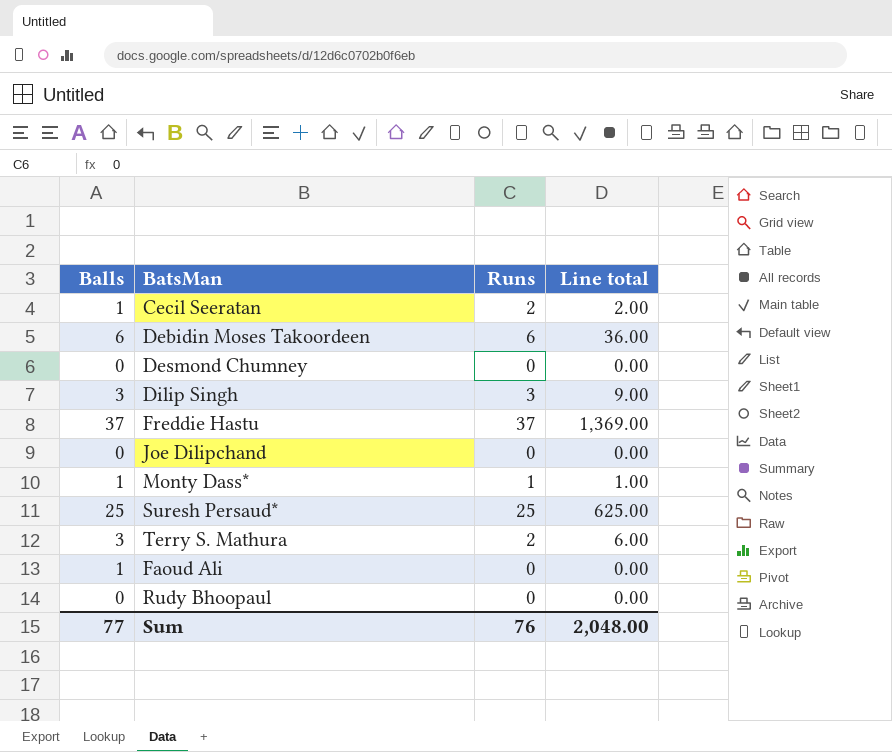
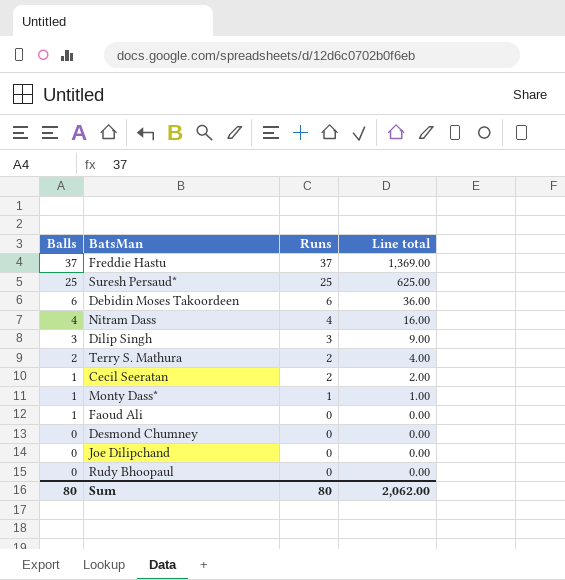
row order: none -> Balls descending
row Nitram Dass: none -> 4 | 4 | 16.00
Terry S. Mathura | Balls: 3 -> 2
Terry S. Mathura | Line total: 6.00 -> 4.00
Sum | Balls: 77 -> 80
Sum | Runs: 76 -> 80
Sum | Line total: 2,048.00 -> 2,062.00

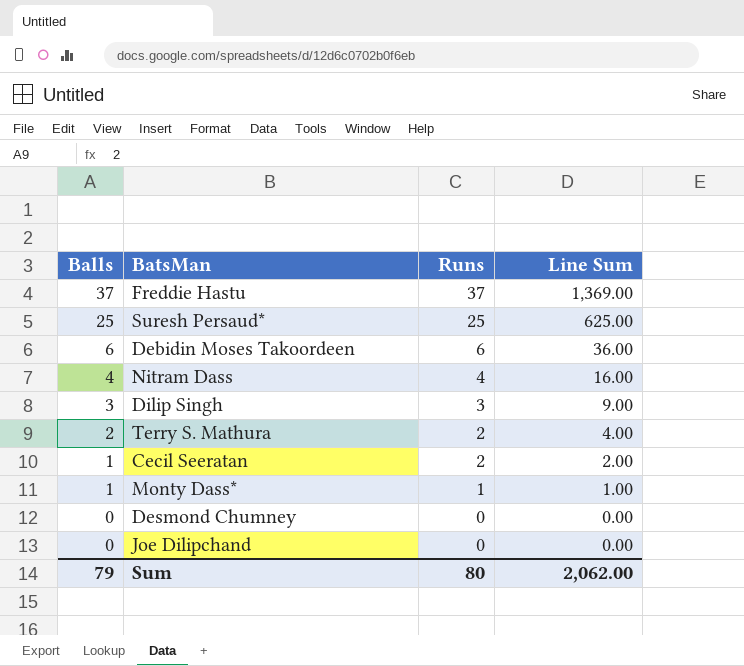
column name: Line total -> Line Sum
row Faoud Ali: 1 | 0 | 0.00 -> none
row Rudy Bhoopaul: 0 | 0 | 0.00 -> none
Sum | Balls: 80 -> 79

